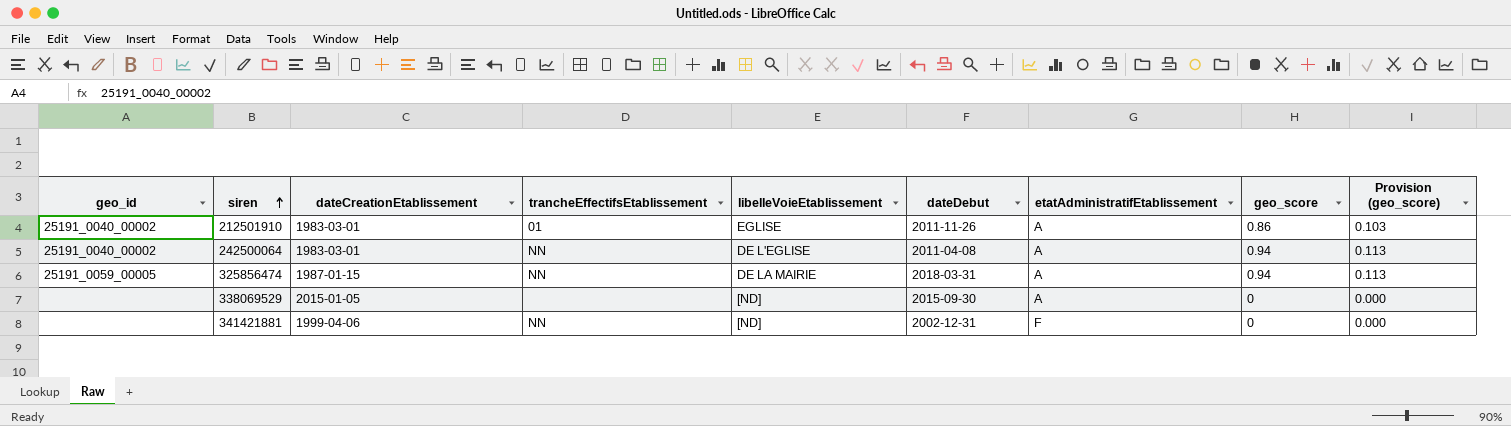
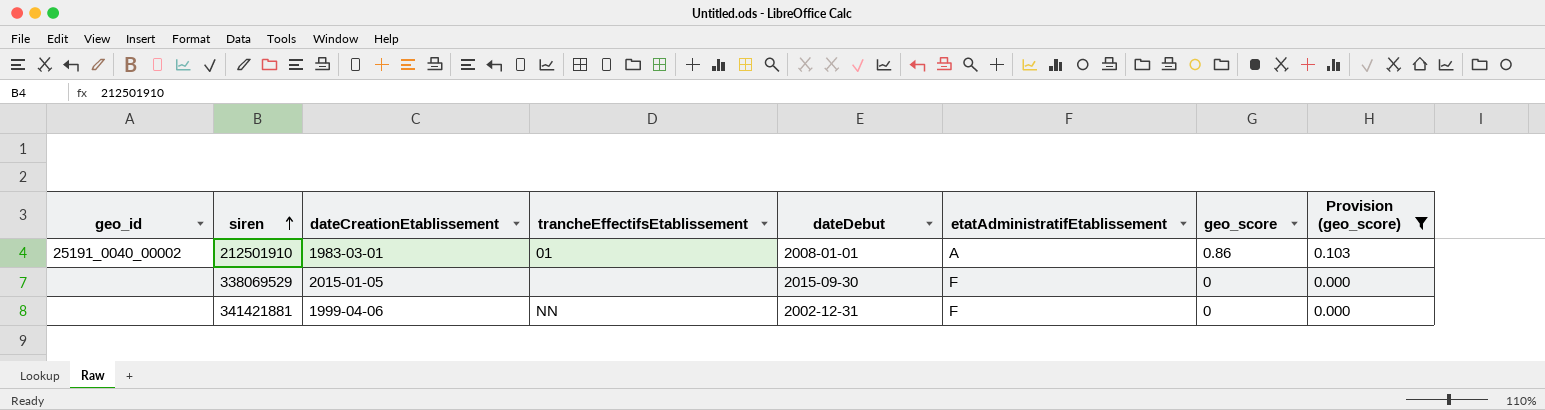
filter: none -> Provision (geo_score) != 0.113
column libelleVoieEtablissement | position: 5 -> none
212501910 | dateDebut: 2011-11-26 -> 2008-01-01
338069529 | etatAdministratifEtablissement: A -> F

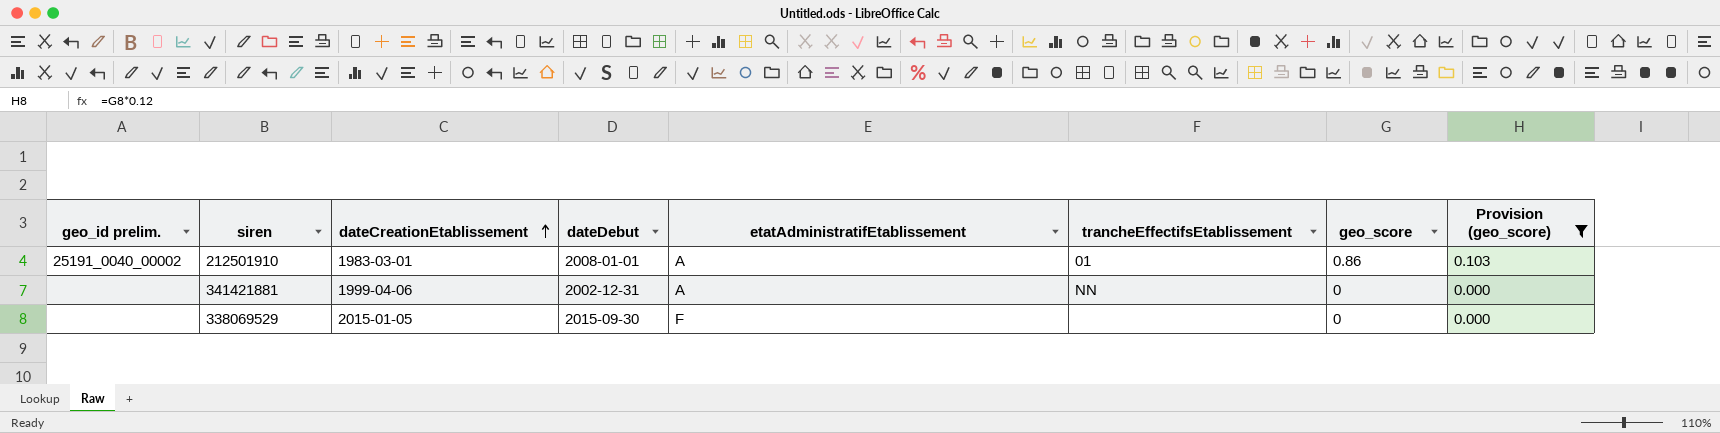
row order: siren ascending -> dateCreationEtablissement ascending
column name: geo_id -> geo_id prelim.
column trancheEffectifsEtablissement | position: 4 -> 6
341421881 | etatAdministratifEtablissement: F -> A

